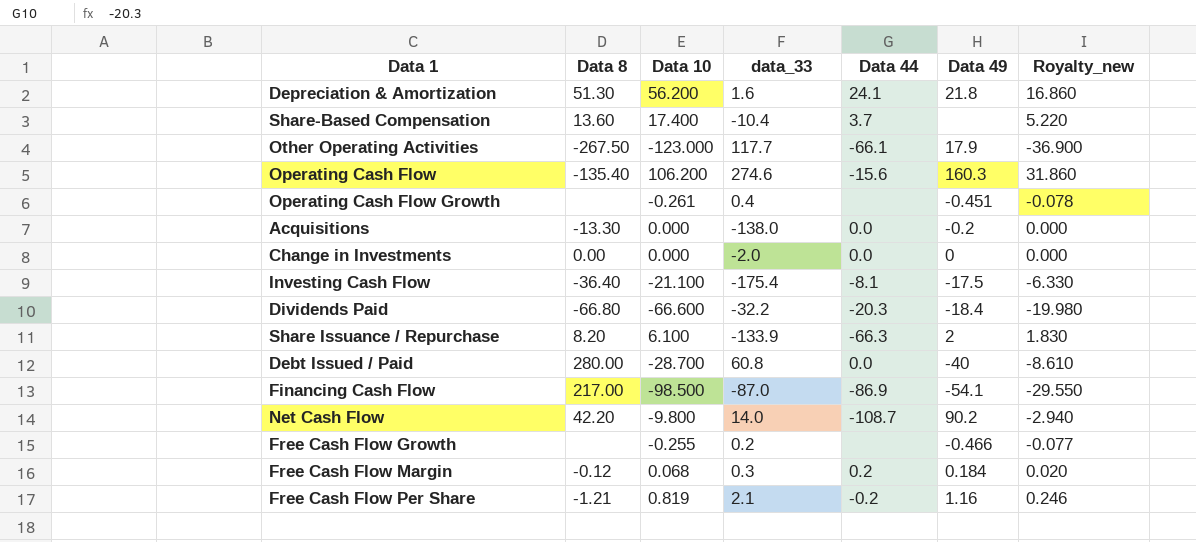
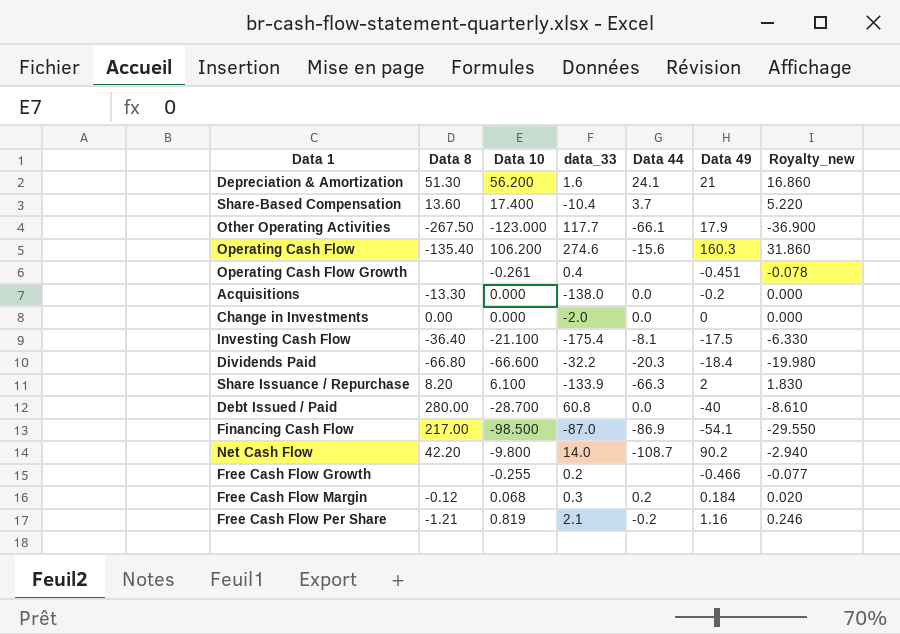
Depreciation & Amortization | Data 49: 21.8 -> 21

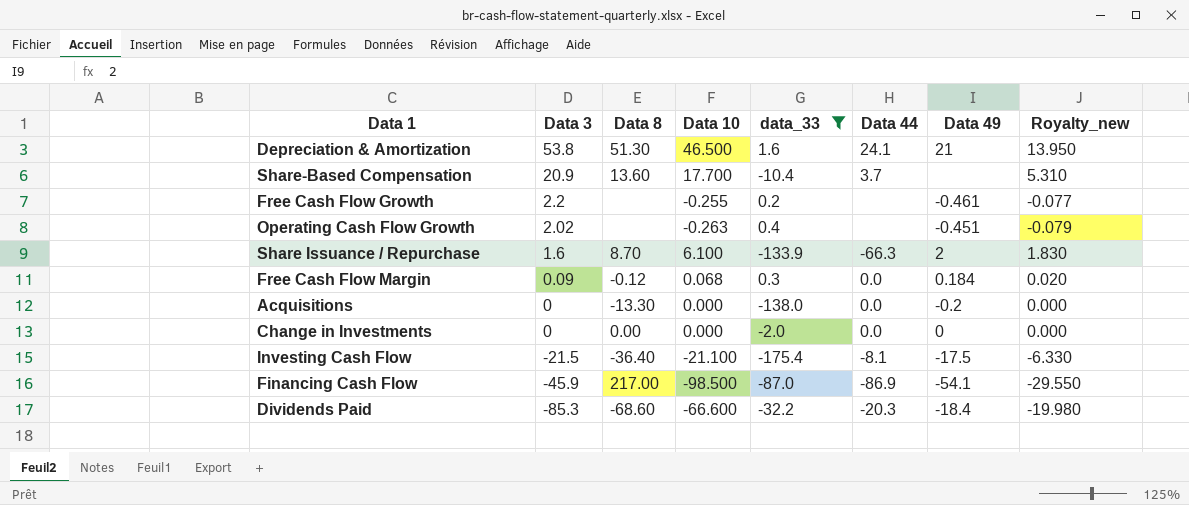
filter: none -> data_33 <= 1.6
row order: none -> Data 3 descending
column Data 3 | position: none -> 2
Depreciation & Amortization | Data 10: 56.200 -> 46.500
Depreciation & Amortization | Royalty_new: 16.860 -> 13.950
Share-Based Compensation | Data 10: 17.400 -> 17.700
Share-Based Compensation | Royalty_new: 5.220 -> 5.310
Free Cash Flow Growth | Data 49: -0.466 -> -0.461
Operating Cash Flow Growth | Data 10: -0.261 -> -0.263
Operating Cash Flow Growth | Royalty_new: -0.078 -> -0.079
Share Issuance / Repurchase | Data 8: 8.20 -> 8.70
Free Cash Flow Margin | Data 44: 0.2 -> 0.0
Dividends Paid | Data 8: -66.80 -> -68.60

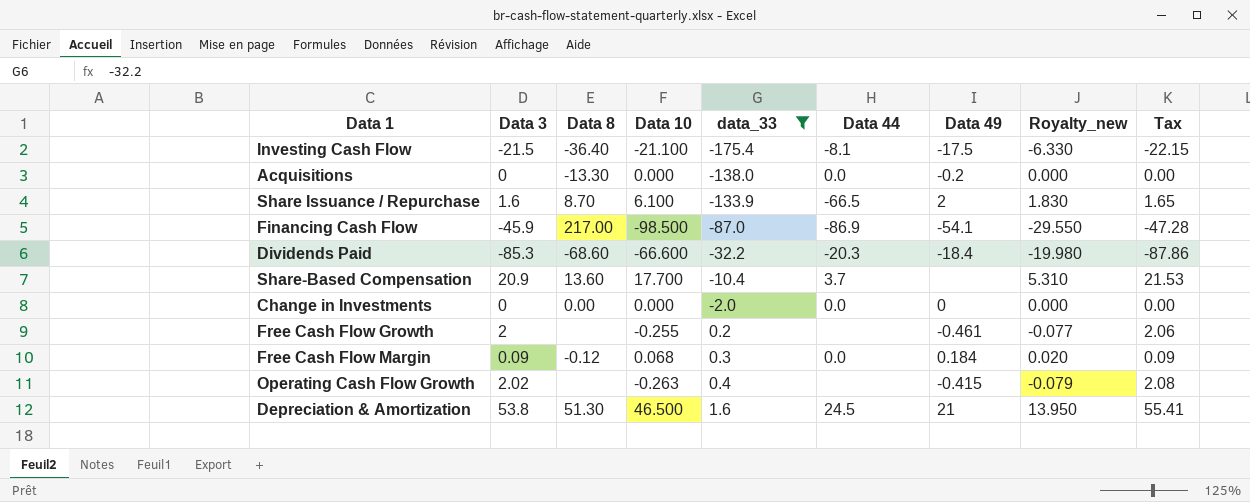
row order: Data 3 descending -> data_33 ascending
column Tax | formula: none -> [Data 3] * 1.03
Share Issuance / Repurchase | Data 44: -66.3 -> -66.5
Free Cash Flow Growth | Data 3: 2.2 -> 2
Operating Cash Flow Growth | Data 49: -0.451 -> -0.415
Depreciation & Amortization | Data 44: 24.1 -> 24.5

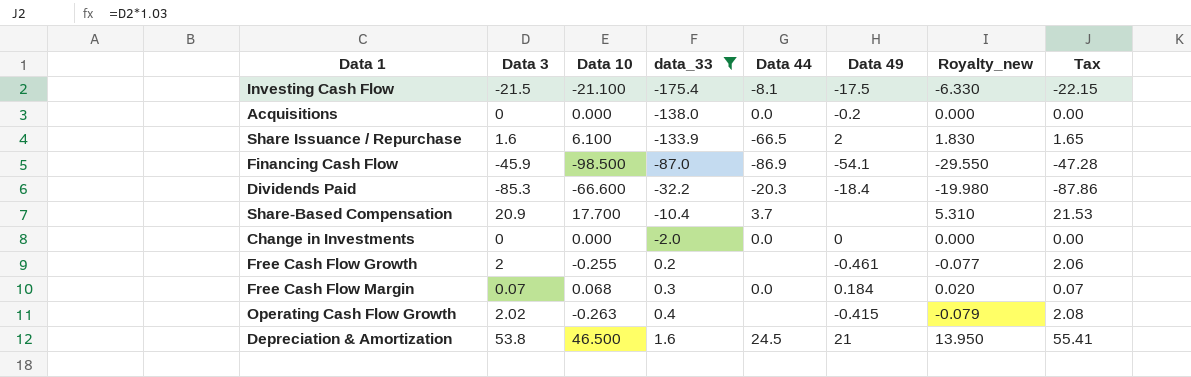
column Data 8 | position: 3 -> none
Free Cash Flow Margin | Data 3: 0.09 -> 0.07
Free Cash Flow Margin | Tax: 0.09 -> 0.07

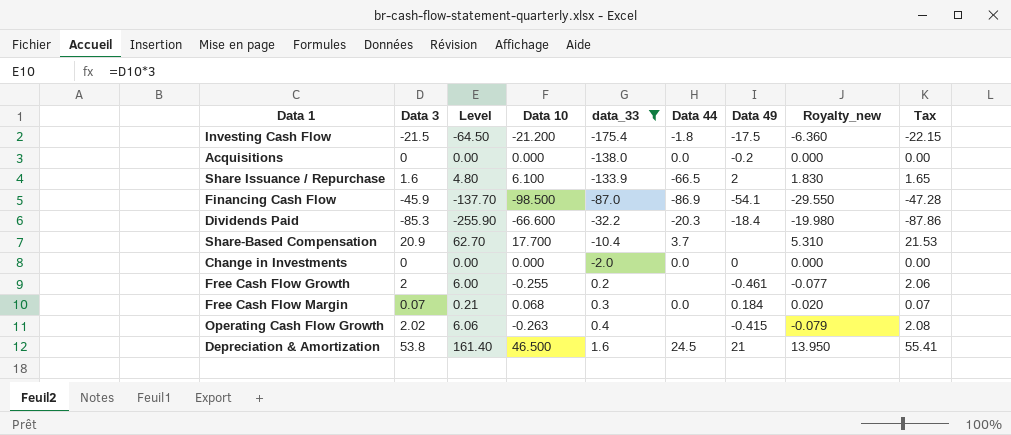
column Level | formula: none -> [Data 3] * 3
Investing Cash Flow | Data 10: -21.100 -> -21.200
Investing Cash Flow | Data 44: -8.1 -> -1.8
Investing Cash Flow | Royalty_new: -6.330 -> -6.360

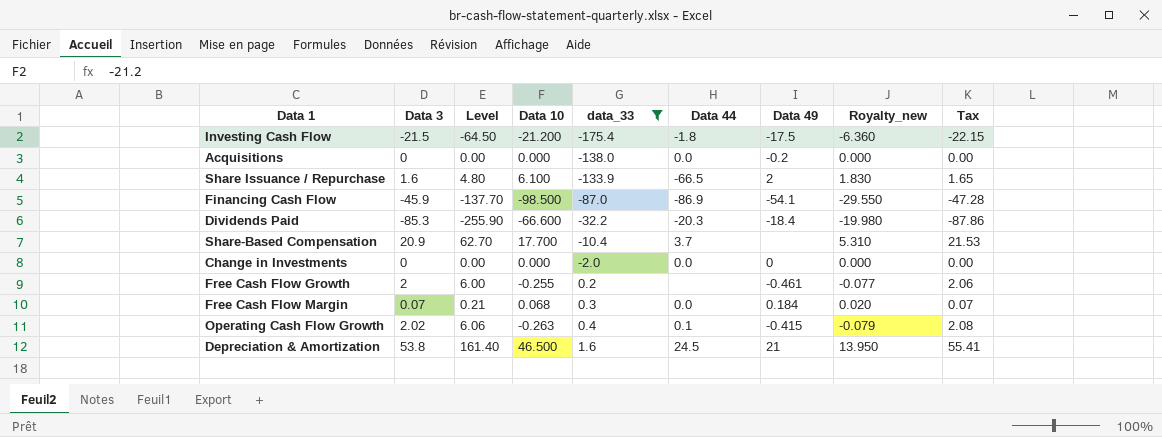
Operating Cash Flow Growth | Data 44: none -> 0.1

